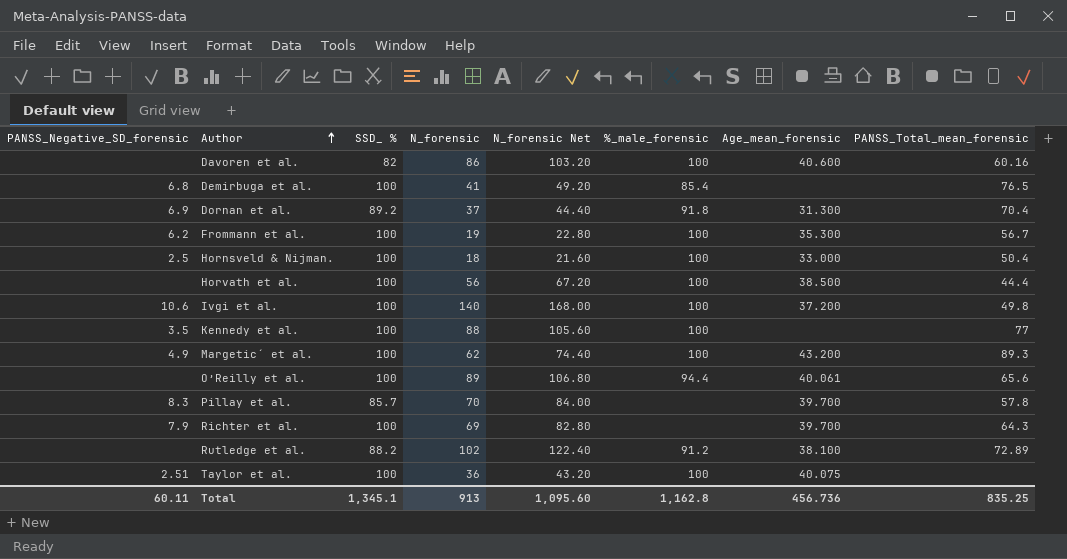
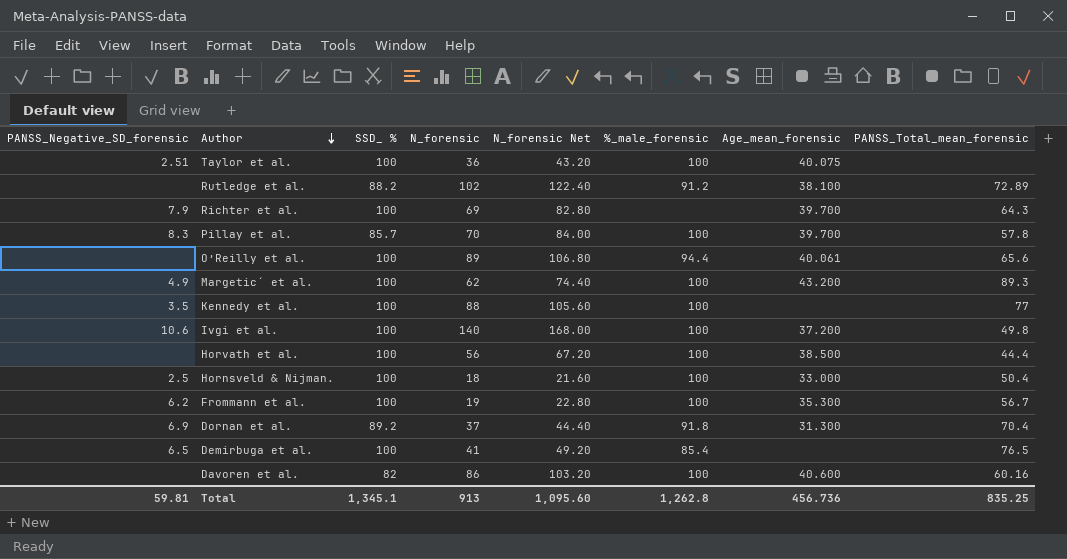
row order: Author ascending -> Author descending
Pillay et al. | %_male_forensic: none -> 100
Demirbuga et al. | PANSS_Negative_SD_forensic: 6.8 -> 6.5
Total | PANSS_Negative_SD_forensic: 60.11 -> 59.81
Total | %_male_forensic: 1,162.8 -> 1,262.8

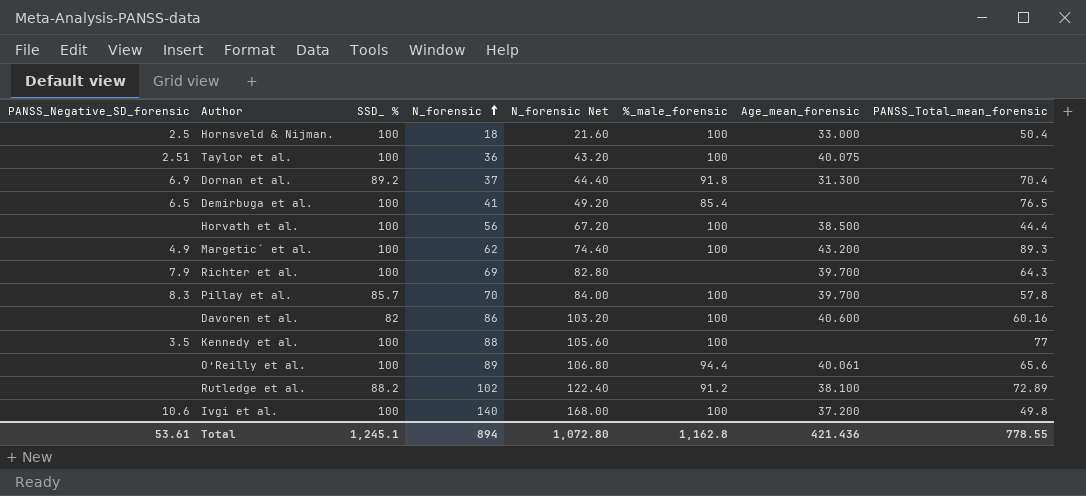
row order: Author descending -> N_forensic ascending
row Frommann et al.: 6.2 | 100 | 19 | 22.80 | 100 | 35.300 | 56.7 -> none
Total | PANSS_Negative_SD_forensic: 59.81 -> 53.61
Total | SSD_ %: 1,345.1 -> 1,245.1
Total | N_forensic: 913 -> 894
Total | N_forensic Net: 1,095.60 -> 1,072.80
Total | %_male_forensic: 1,262.8 -> 1,162.8
Total | Age_mean_forensic: 456.736 -> 421.436
Total | PANSS_Total_mean_forensic: 835.25 -> 778.55

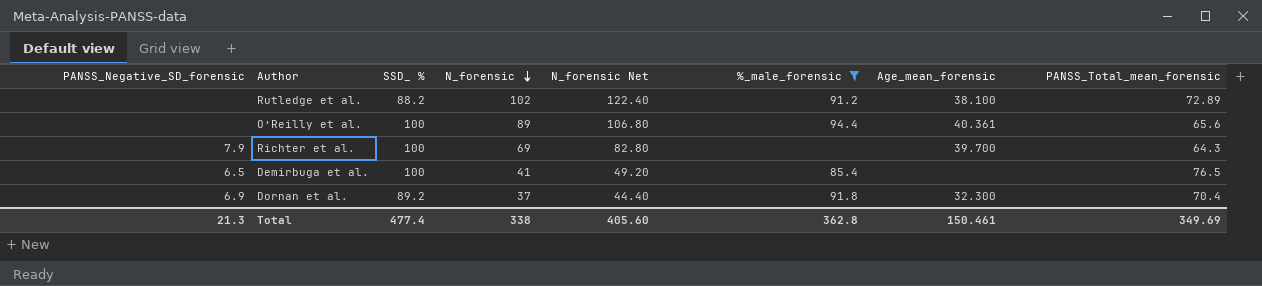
filter: none -> %_male_forensic != 100
row order: N_forensic ascending -> N_forensic descending
O’Reilly et al. | Age_mean_forensic: 40.061 -> 40.361
Dornan et al. | Age_mean_forensic: 31.300 -> 32.300
Total | PANSS_Negative_SD_forensic: 53.61 -> 21.3
Total | SSD_ %: 1,245.1 -> 477.4
Total | N_forensic: 894 -> 338
Total | N_forensic Net: 1,072.80 -> 405.60
Total | %_male_forensic: 1,162.8 -> 362.8
Total | Age_mean_forensic: 421.436 -> 150.461
Total | PANSS_Total_mean_forensic: 778.55 -> 349.69

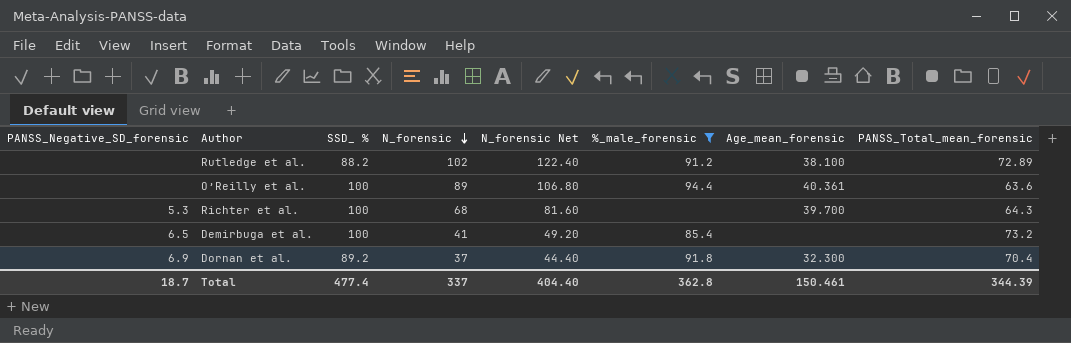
O’Reilly et al. | PANSS_Total_mean_forensic: 65.6 -> 63.6
Richter et al. | PANSS_Negative_SD_forensic: 7.9 -> 5.3
Richter et al. | N_forensic: 69 -> 68
Richter et al. | N_forensic Net: 82.80 -> 81.60
Demirbuga et al. | PANSS_Total_mean_forensic: 76.5 -> 73.2
Total | PANSS_Negative_SD_forensic: 21.3 -> 18.7
Total | N_forensic: 338 -> 337
Total | N_forensic Net: 405.60 -> 404.40
Total | PANSS_Total_mean_forensic: 349.69 -> 344.39

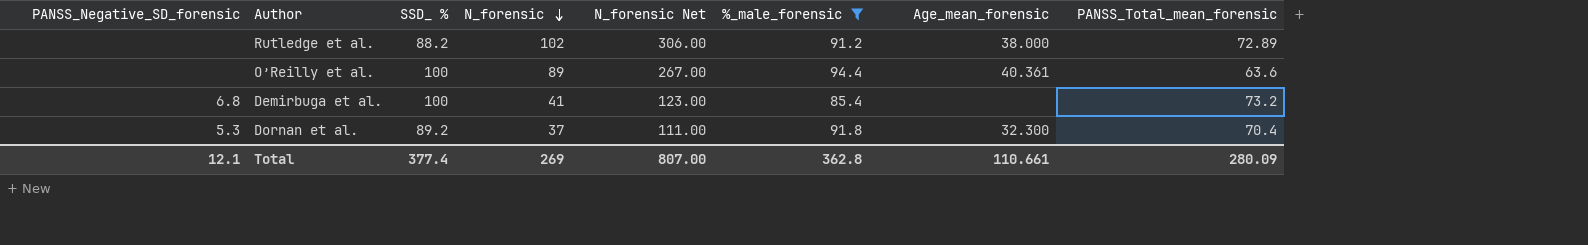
column N_forensic Net | formula: [N_forensic] * 1.2 -> [N_forensic] * 3
row Richter et al.: 5.3 | 100 | 68 | 81.60 | none | 39.700 | 64.3 -> none
Rutledge et al. | Age_mean_forensic: 38.100 -> 38.000
Demirbuga et al. | PANSS_Negative_SD_forensic: 6.5 -> 6.8
Dornan et al. | PANSS_Negative_SD_forensic: 6.9 -> 5.3
Total | PANSS_Negative_SD_forensic: 18.7 -> 12.1
Total | SSD_ %: 477.4 -> 377.4
Total | N_forensic: 337 -> 269
Total | N_forensic Net: 404.40 -> 807.00
Total | Age_mean_forensic: 150.461 -> 110.661
Total | PANSS_Total_mean_forensic: 344.39 -> 280.09

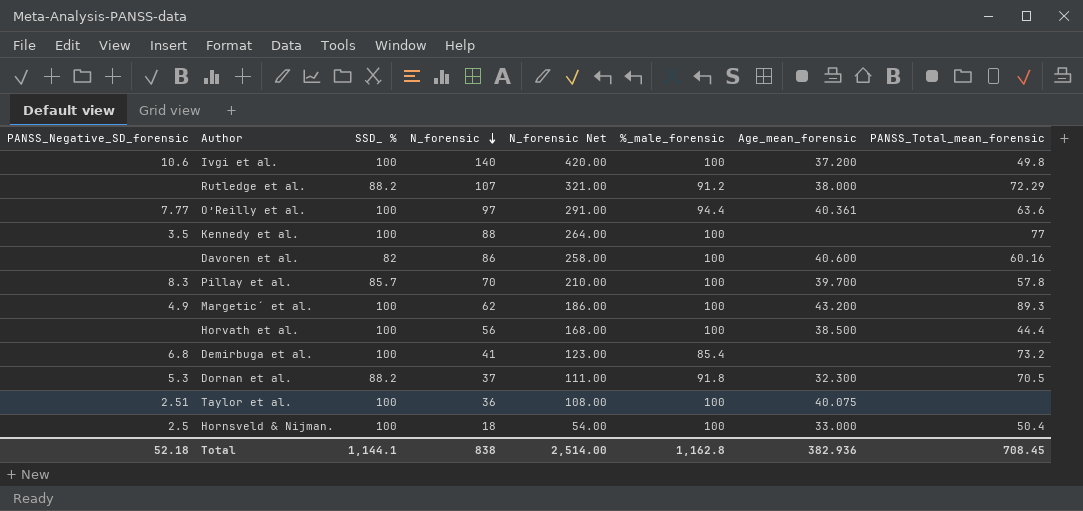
filter: %_male_forensic != 100 -> none
Rutledge et al. | N_forensic: 102 -> 107
Rutledge et al. | N_forensic Net: 306.00 -> 321.00
Rutledge et al. | PANSS_Total_mean_forensic: 72.89 -> 72.29
O’Reilly et al. | PANSS_Negative_SD_forensic: none -> 7.77
O’Reilly et al. | N_forensic: 89 -> 97
O’Reilly et al. | N_forensic Net: 267.00 -> 291.00
Dornan et al. | SSD_ %: 89.2 -> 88.2
Dornan et al. | PANSS_Total_mean_forensic: 70.4 -> 70.5
Total | PANSS_Negative_SD_forensic: 12.1 -> 52.18
Total | SSD_ %: 377.4 -> 1,144.1
Total | N_forensic: 269 -> 838
Total | N_forensic Net: 807.00 -> 2,514.00
Total | %_male_forensic: 362.8 -> 1,162.8
Total | Age_mean_forensic: 110.661 -> 382.936
Total | PANSS_Total_mean_forensic: 280.09 -> 708.45

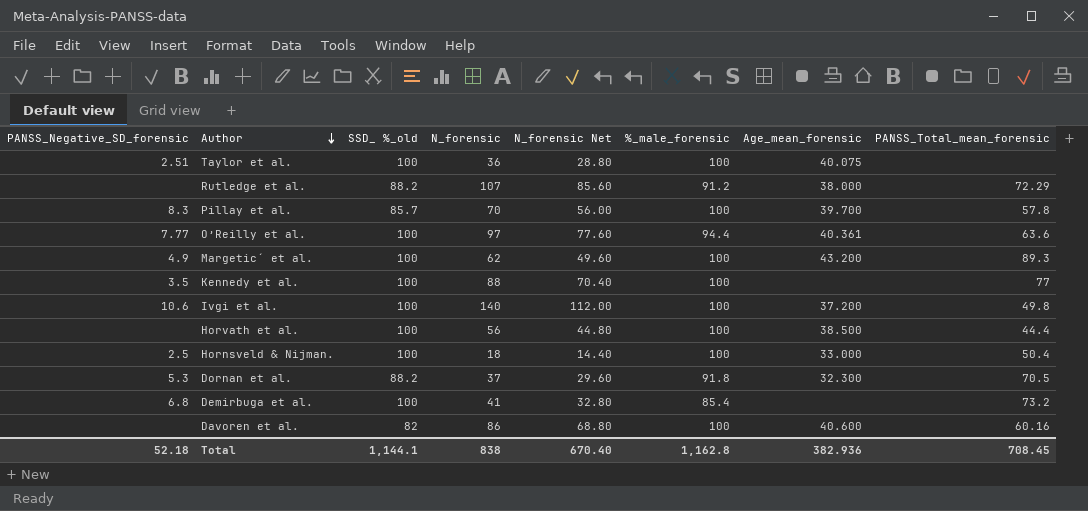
row order: N_forensic descending -> Author descending
column name: SSD_ % -> SSD_ %_old
column N_forensic Net | formula: [N_forensic] * 3 -> [N_forensic] * 0.8
Total | N_forensic Net: 2,514.00 -> 670.40

